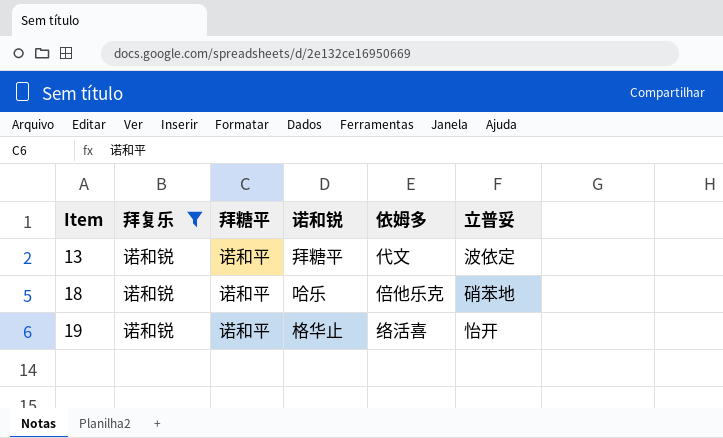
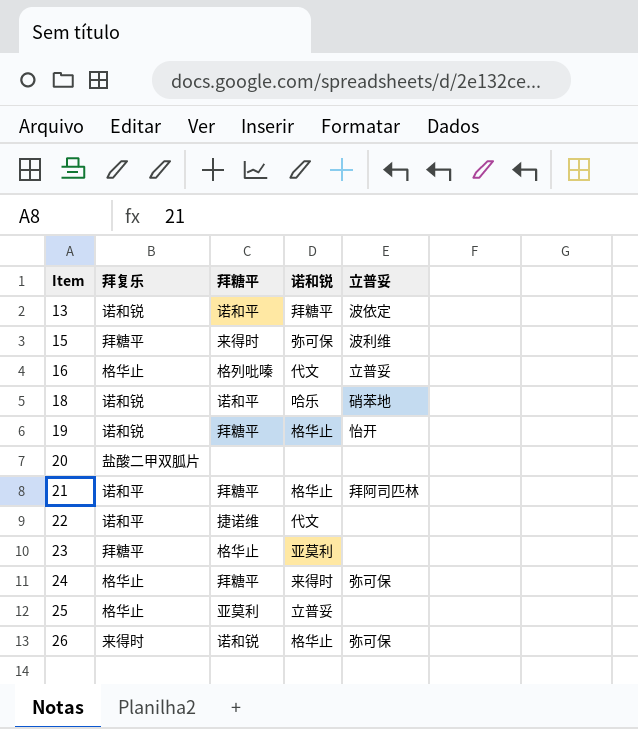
filter: 拜复乐 = 诺和锐 -> none
column 依姆多 | position: 5 -> none
19 | 拜糖平: 诺和平 -> 拜糖平

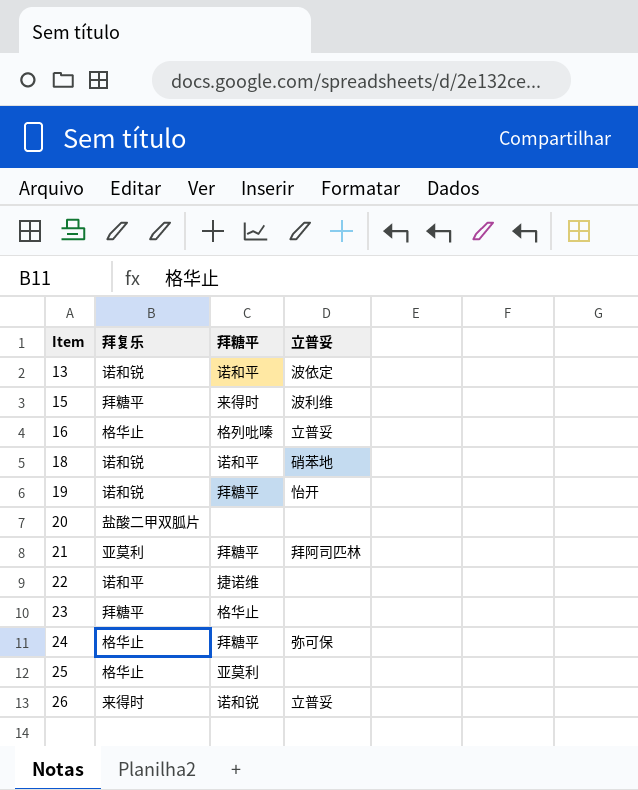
column 诺和锐 | position: 4 -> none
21 | 拜复乐: 诺和平 -> 亚莫利
26 | 立普妥: 弥可保 -> 立普妥

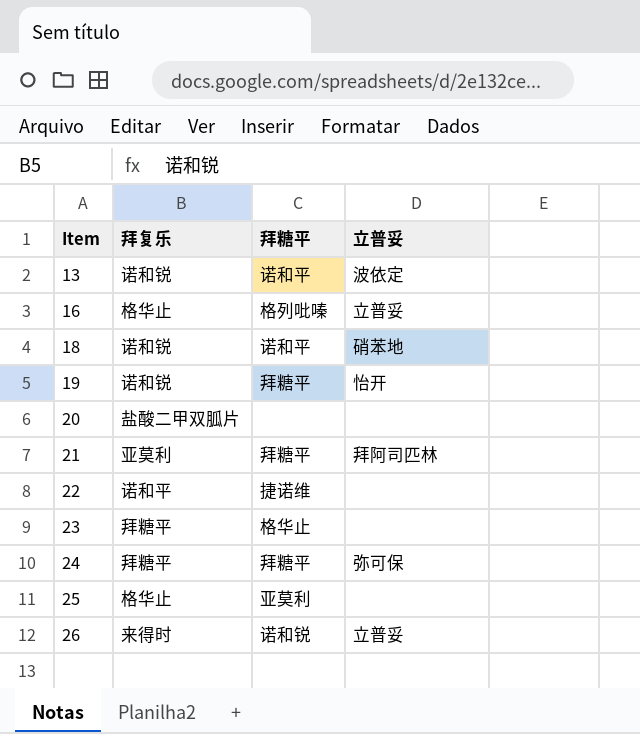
row 15: 拜糖平 | 来得时 | 波利维 -> none
24 | 拜复乐: 格华止 -> 拜糖平

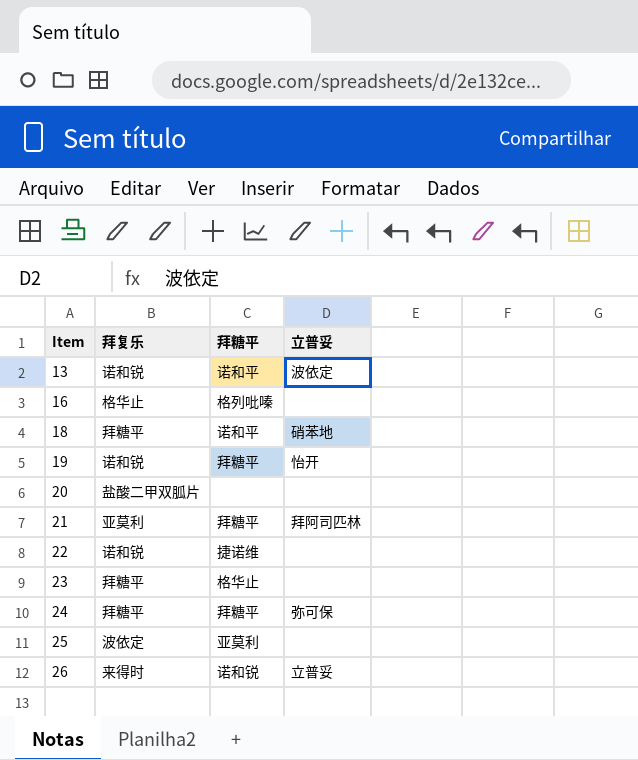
16 | 立普妥: 立普妥 -> none
18 | 拜复乐: 诺和锐 -> 拜糖平
22 | 拜复乐: 诺和平 -> 诺和锐
25 | 拜复乐: 格华止 -> 波依定

